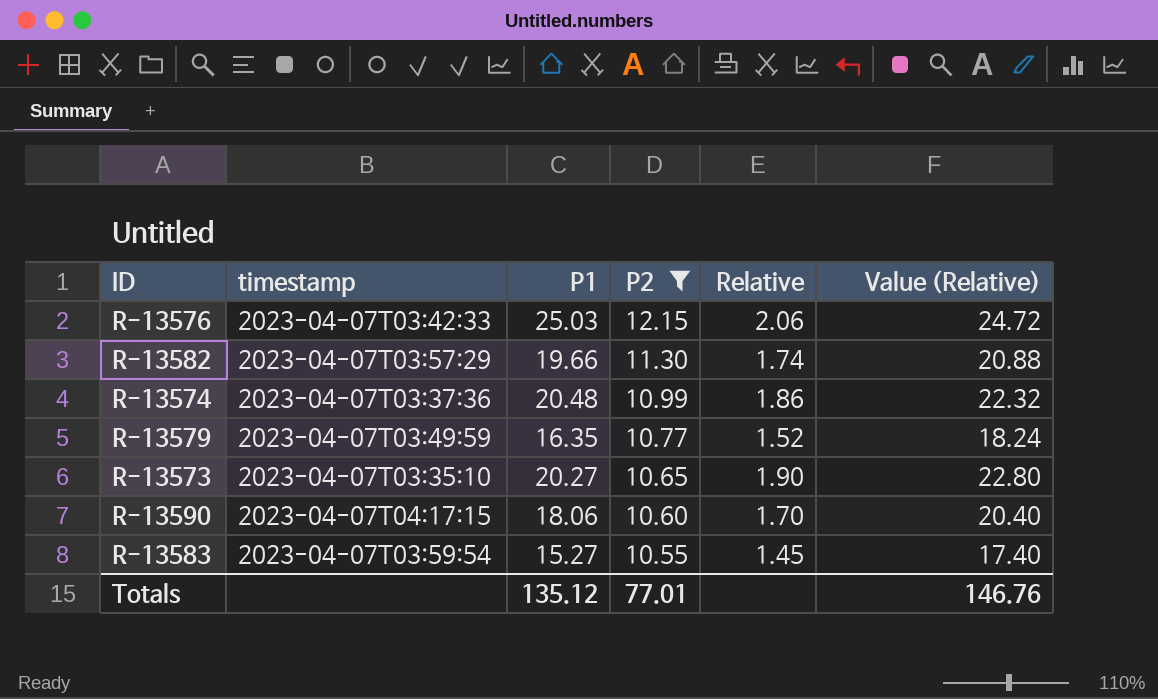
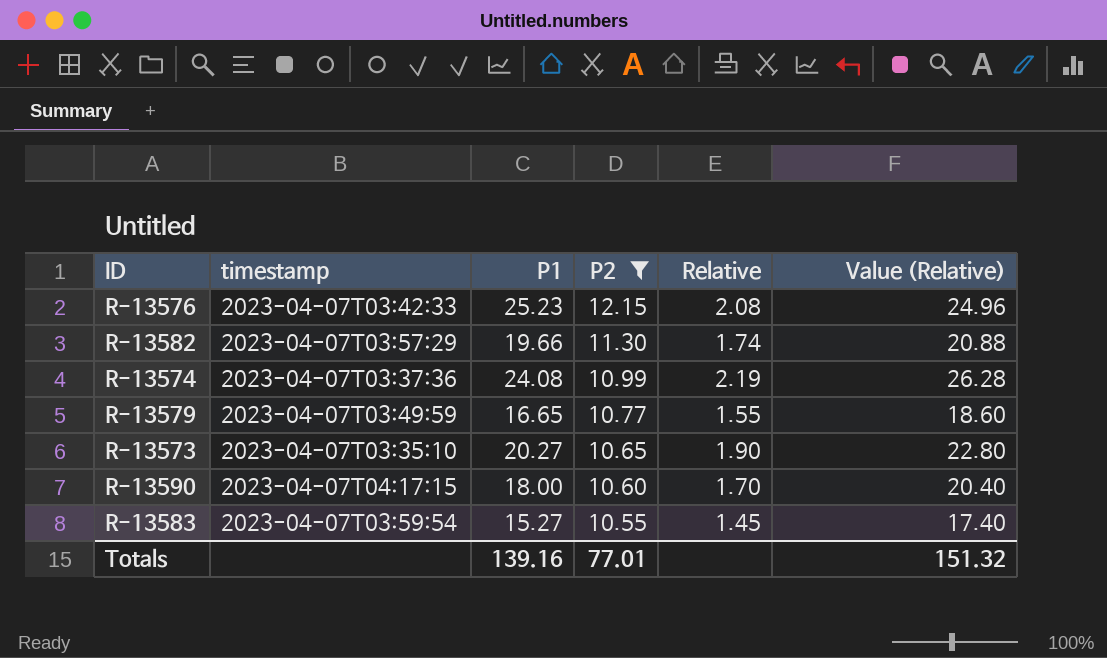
R-13576 | P1: 25.03 -> 25.23
R-13576 | Relative: 2.06 -> 2.08
R-13576 | Value (Relative): 24.72 -> 24.96
R-13574 | P1: 20.48 -> 24.08
R-13574 | Relative: 1.86 -> 2.19
R-13574 | Value (Relative): 22.32 -> 26.28
R-13579 | P1: 16.35 -> 16.65
R-13579 | Relative: 1.52 -> 1.55
R-13579 | Value (Relative): 18.24 -> 18.60
R-13590 | P1: 18.06 -> 18.00
Totals | P1: 135.12 -> 139.16
Totals | Value (Relative): 146.76 -> 151.32

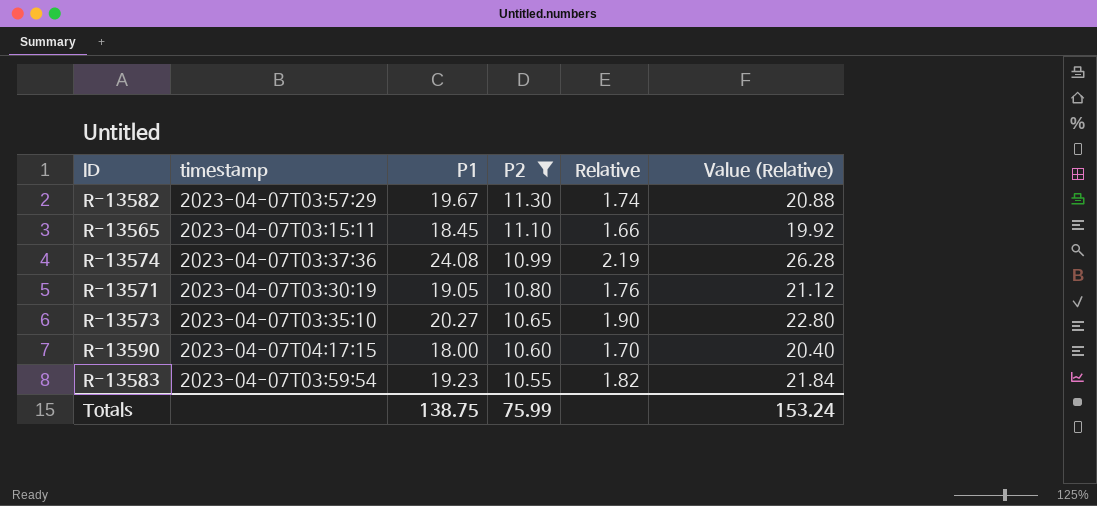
row R-13576: 2023-04-07T03:42:33 | 25.23 | 12.15 | 2.08 | 24.96 -> none
row R-13579: 2023-04-07T03:49:59 | 16.65 | 10.77 | 1.55 | 18.60 -> none
R-13582 | P1: 19.66 -> 19.67
row R-13565: none -> 2023-04-07T03:15:11 | 18.45 | 11.10 | 1.66 | 19.92
row R-13571: none -> 2023-04-07T03:30:19 | 19.05 | 10.80 | 1.76 | 21.12
R-13583 | P1: 15.27 -> 19.23
R-13583 | Relative: 1.45 -> 1.82
R-13583 | Value (Relative): 17.40 -> 21.84
Totals | P1: 139.16 -> 138.75
Totals | P2: 77.01 -> 75.99
Totals | Value (Relative): 151.32 -> 153.24

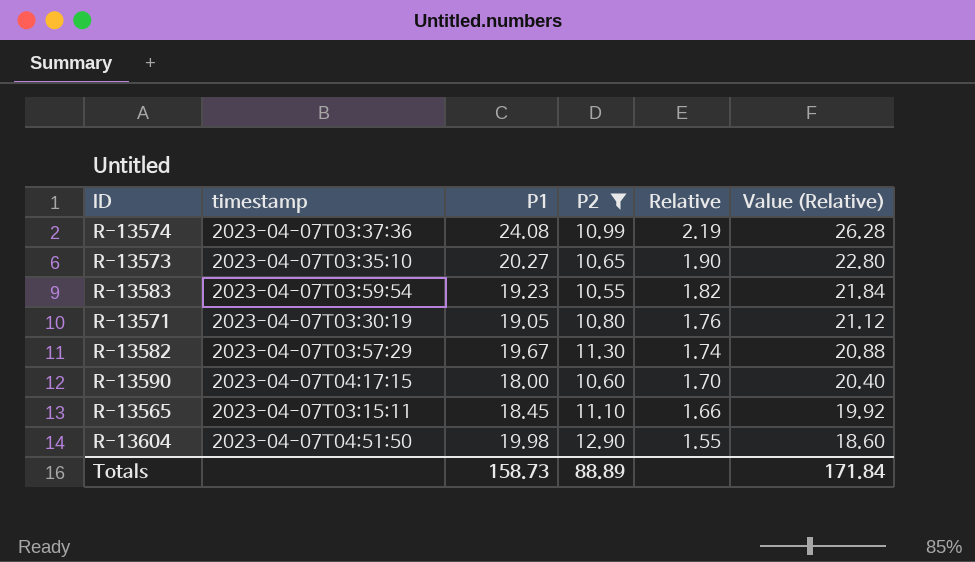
row order: P2 descending -> Relative descending
row R-13604: none -> 2023-04-07T04:51:50 | 19.98 | 12.90 | 1.55 | 18.60
Totals | P1: 138.75 -> 158.73
Totals | P2: 75.99 -> 88.89
Totals | Value (Relative): 153.24 -> 171.84

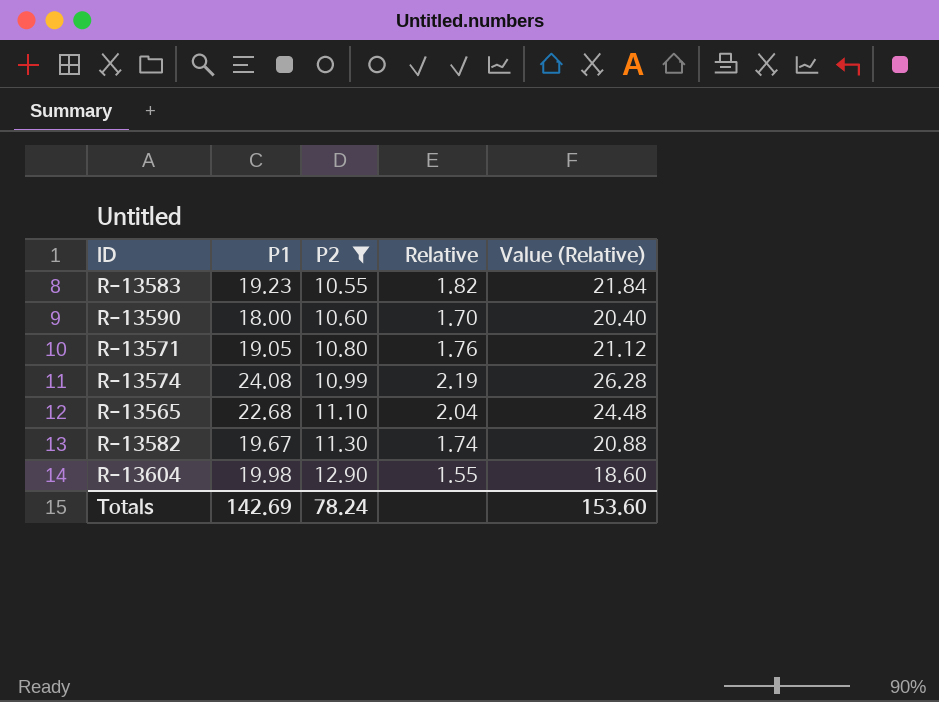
row order: Relative descending -> P2 ascending
column timestamp | position: 2 -> none
row R-13573: 2023-04-07T03:35:10 | 20.27 | 10.65 | 1.90 | 22.80 -> none
R-13565 | P1: 18.45 -> 22.68
R-13565 | Relative: 1.66 -> 2.04
R-13565 | Value (Relative): 19.92 -> 24.48
Totals | P1: 158.73 -> 142.69
Totals | P2: 88.89 -> 78.24
Totals | Value (Relative): 171.84 -> 153.60

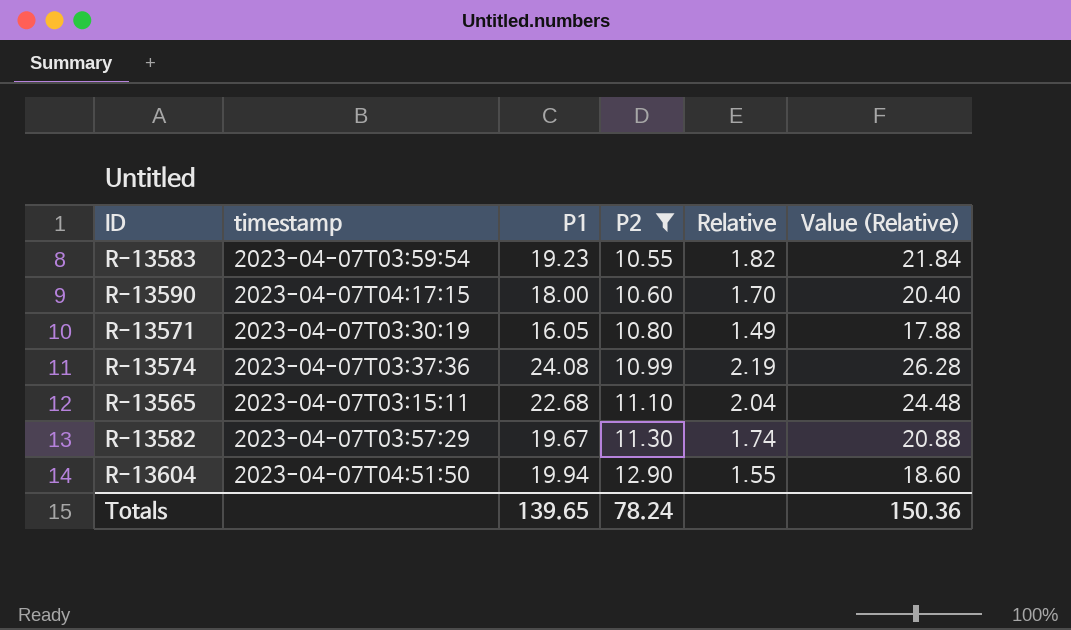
column timestamp | position: none -> 2
R-13571 | P1: 19.05 -> 16.05
R-13571 | Relative: 1.76 -> 1.49
R-13571 | Value (Relative): 21.12 -> 17.88
R-13604 | P1: 19.98 -> 19.94
Totals | P1: 142.69 -> 139.65
Totals | Value (Relative): 153.60 -> 150.36

